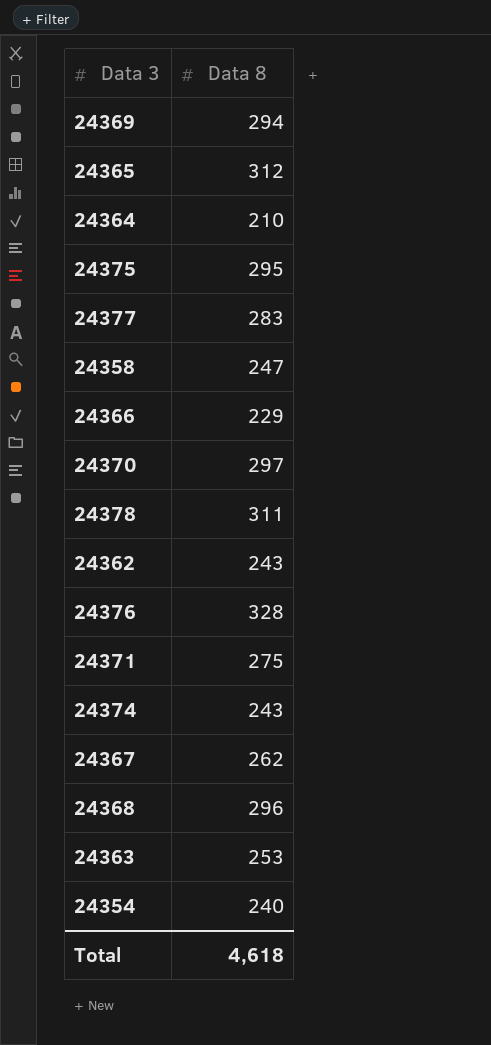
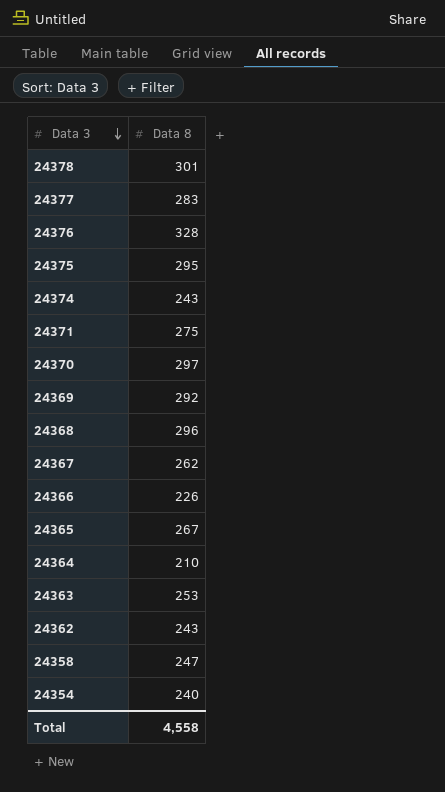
row order: none -> Data 3 descending
24378 | Data 8: 311 -> 301
24369 | Data 8: 294 -> 292
24366 | Data 8: 229 -> 226
24365 | Data 8: 312 -> 267
Total | Data 8: 4,618 -> 4,558

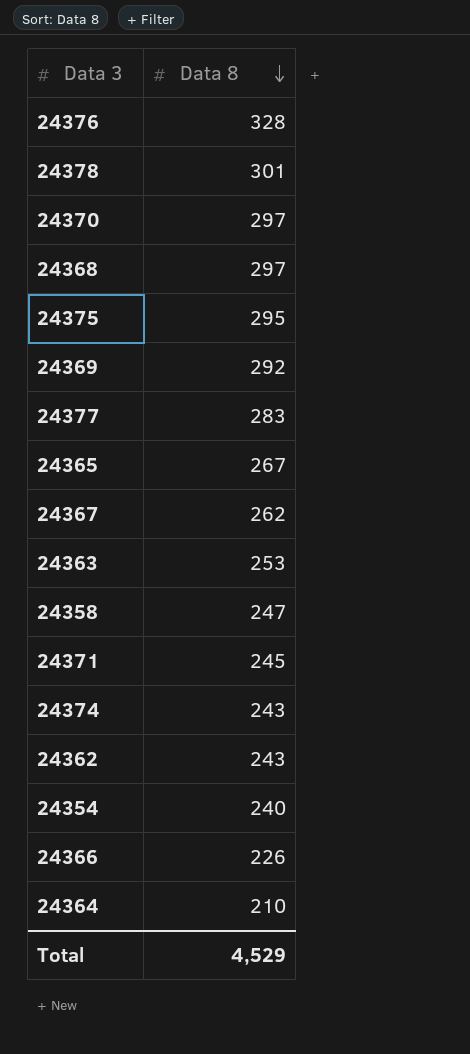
row order: Data 3 descending -> Data 8 descending
24368 | Data 8: 296 -> 297
24371 | Data 8: 275 -> 245
Total | Data 8: 4,558 -> 4,529

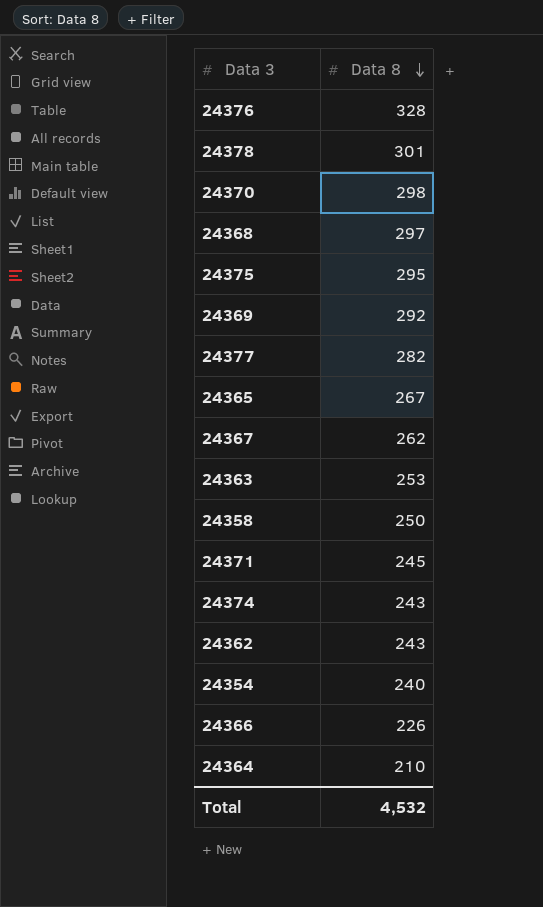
24370 | Data 8: 297 -> 298
24377 | Data 8: 283 -> 282
24358 | Data 8: 247 -> 250
Total | Data 8: 4,529 -> 4,532

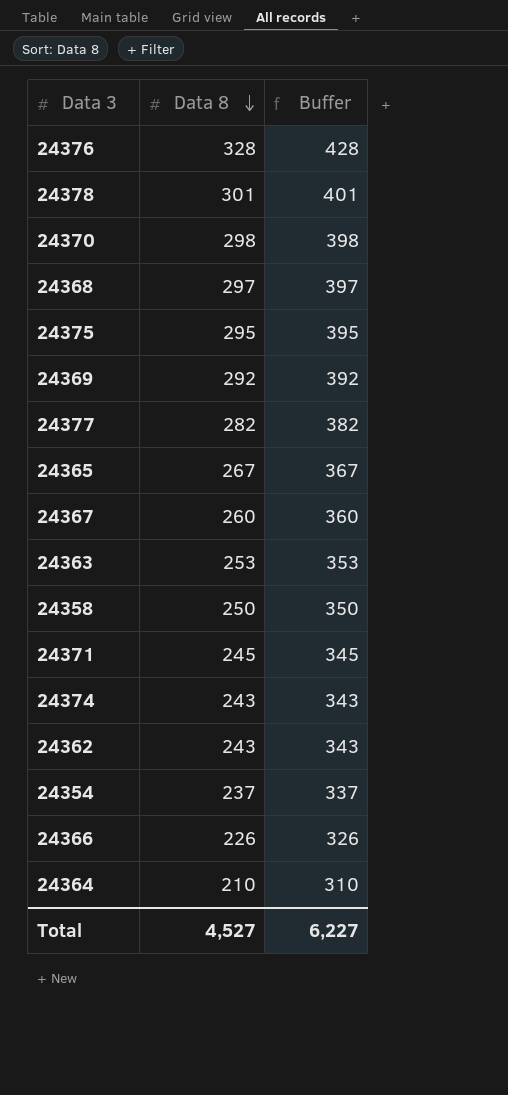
column Buffer | formula: none -> [Data 8] + 100
24367 | Data 8: 262 -> 260
24354 | Data 8: 240 -> 237
Total | Data 8: 4,532 -> 4,527

